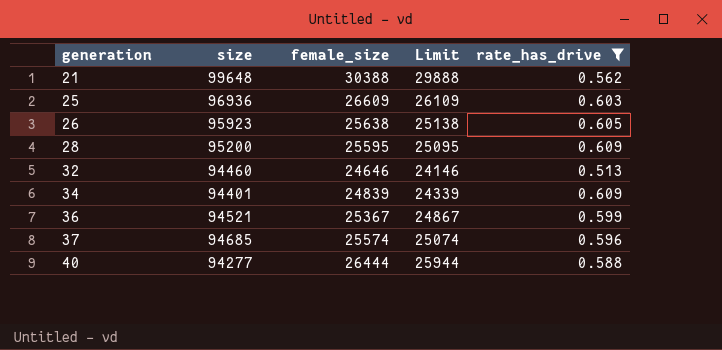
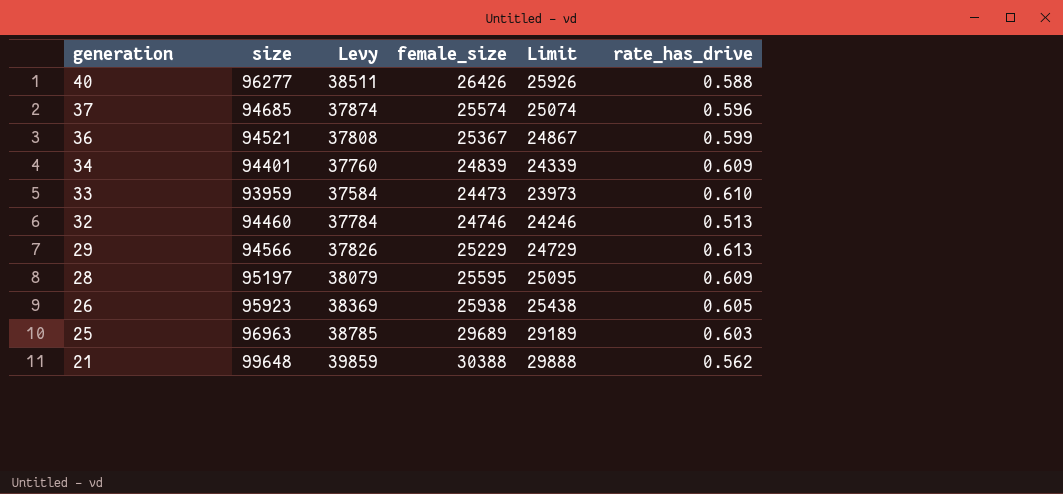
filter: rate_has_drive <= 0.609 -> none
row order: generation ascending -> generation descending
column Levy | formula: none -> [size] * 0.4
40 | size: 94277 -> 96277
40 | female_size: 26444 -> 26426
40 | Limit: 25944 -> 25926
32 | female_size: 24646 -> 24746
32 | Limit: 24146 -> 24246
28 | size: 95200 -> 95197
26 | female_size: 25638 -> 25938
26 | Limit: 25138 -> 25438
25 | size: 96936 -> 96963
25 | female_size: 26609 -> 29689
25 | Limit: 26109 -> 29189

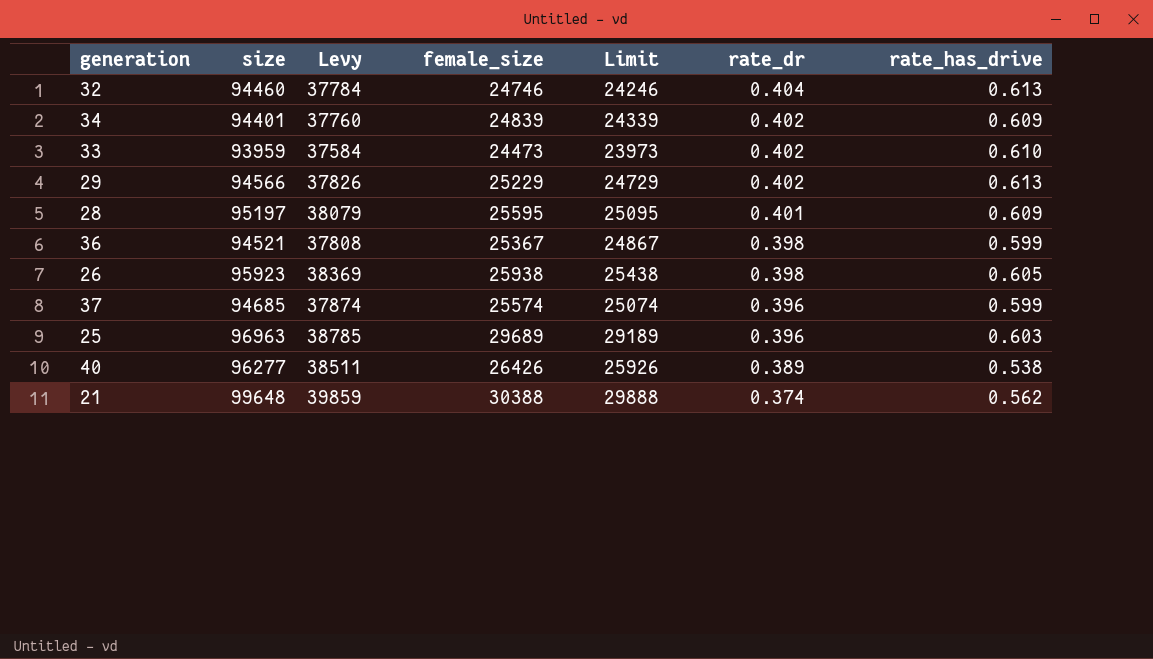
row order: generation descending -> rate_dr descending
column rate_dr | position: none -> 6
32 | rate_has_drive: 0.513 -> 0.613
37 | rate_has_drive: 0.596 -> 0.599
40 | rate_has_drive: 0.588 -> 0.538

